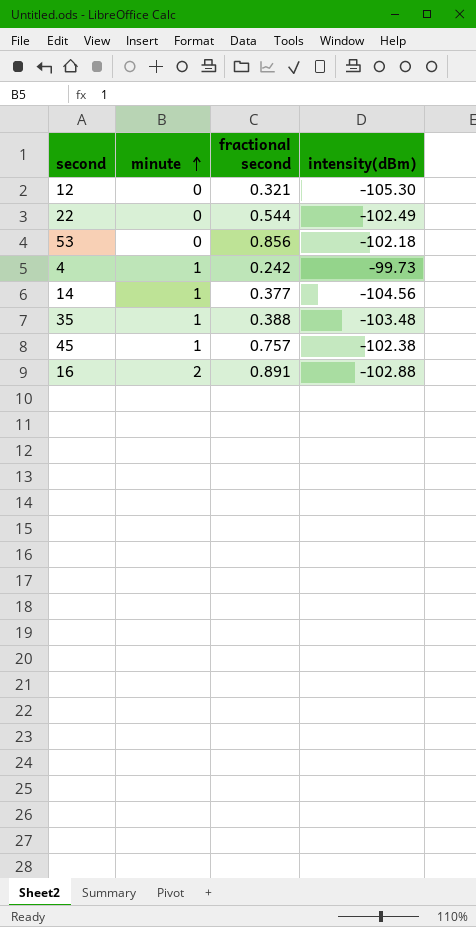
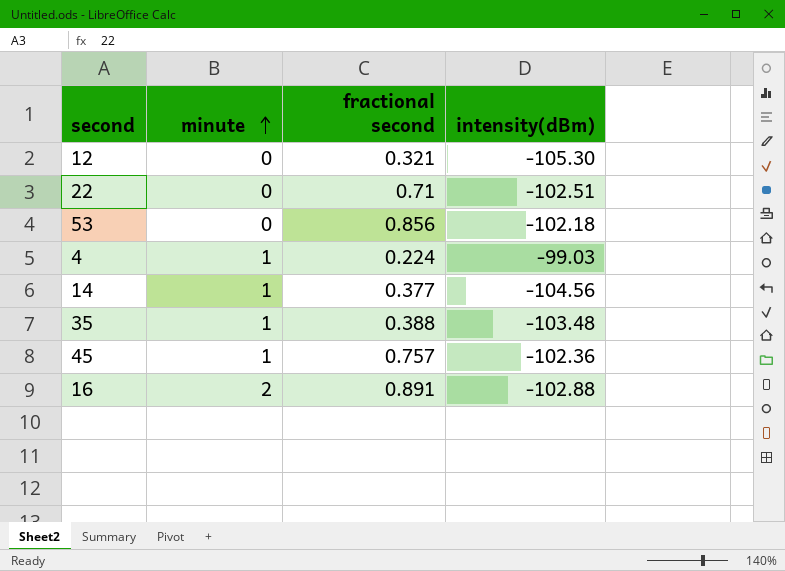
22 | fractional second: 0.544 -> 0.71
22 | intensity(dBm): -102.49 -> -102.51
4 | fractional second: 0.242 -> 0.224
4 | intensity(dBm): -99.73 -> -99.03
45 | intensity(dBm): -102.38 -> -102.36

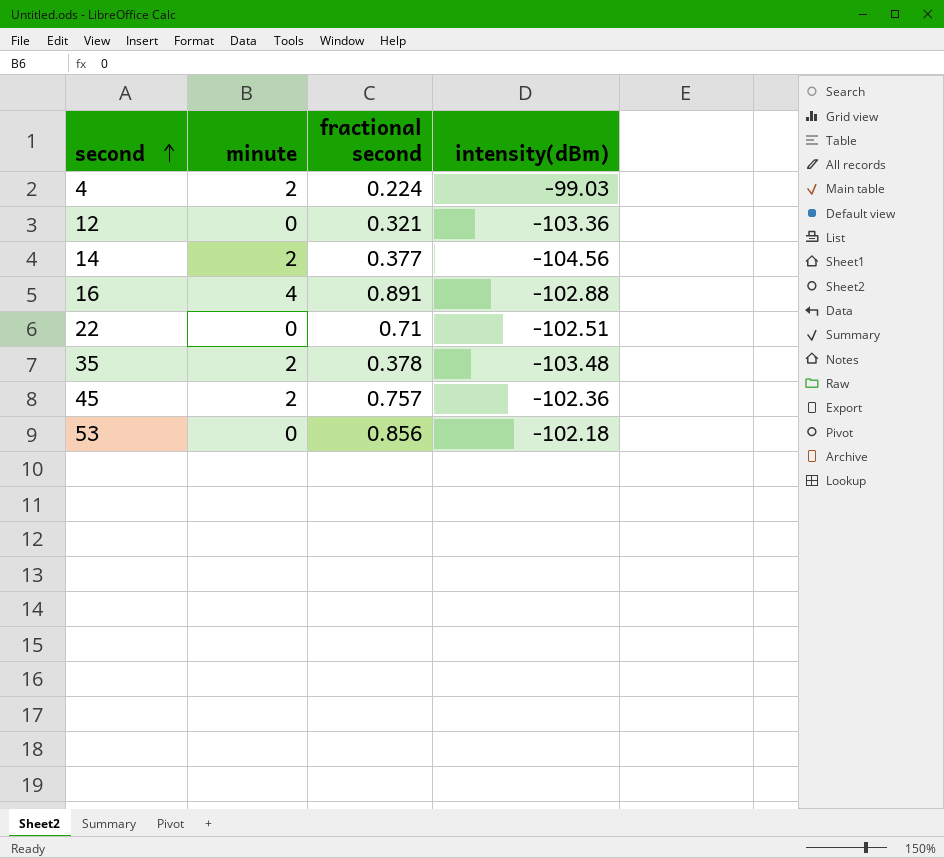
row order: minute ascending -> second ascending
4 | minute: 1 -> 2
12 | intensity(dBm): -105.30 -> -103.36
14 | minute: 1 -> 2
16 | minute: 2 -> 4
35 | minute: 1 -> 2
35 | fractional second: 0.388 -> 0.378
45 | minute: 1 -> 2

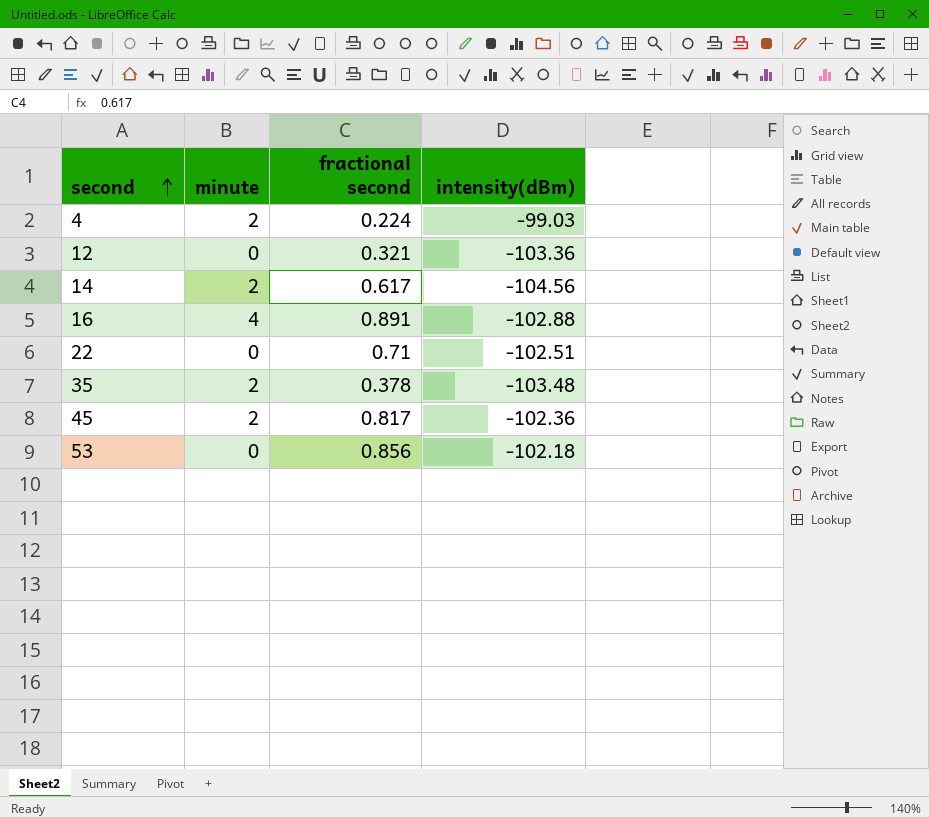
14 | fractional second: 0.377 -> 0.617
45 | fractional second: 0.757 -> 0.817

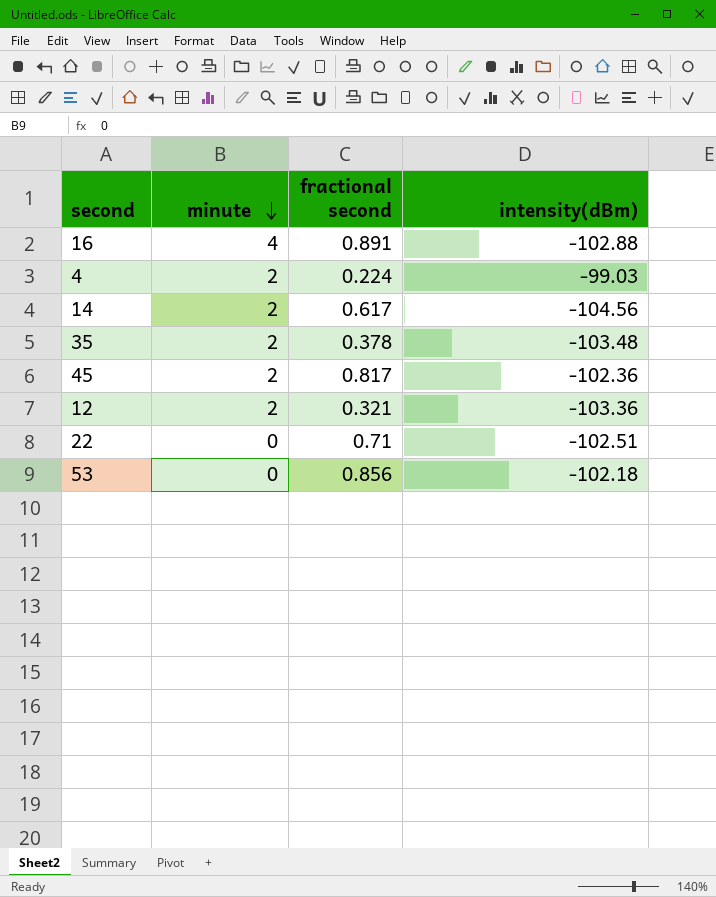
row order: second ascending -> minute descending
12 | minute: 0 -> 2

